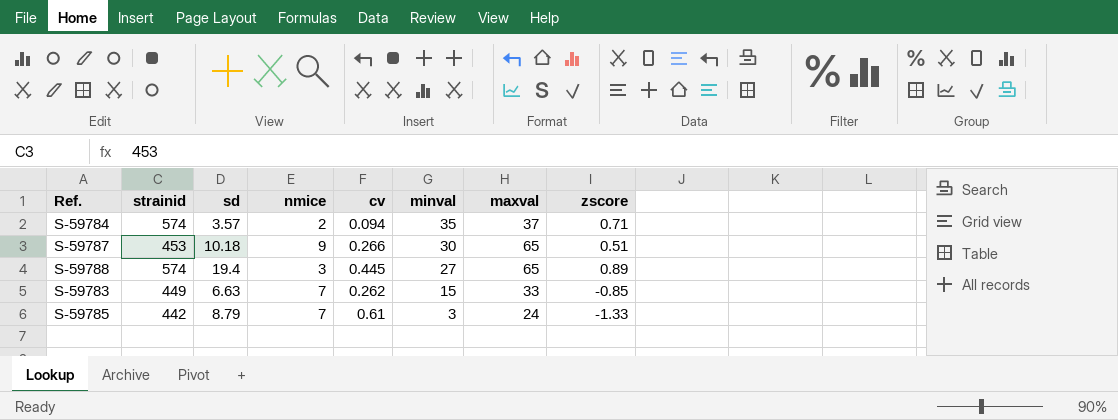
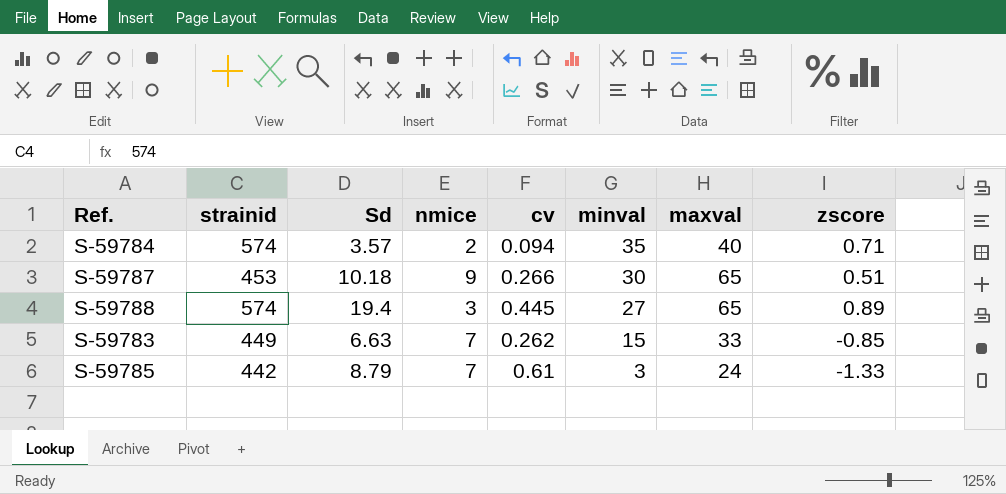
column name: sd -> Sd
S-59784 | maxval: 37 -> 40

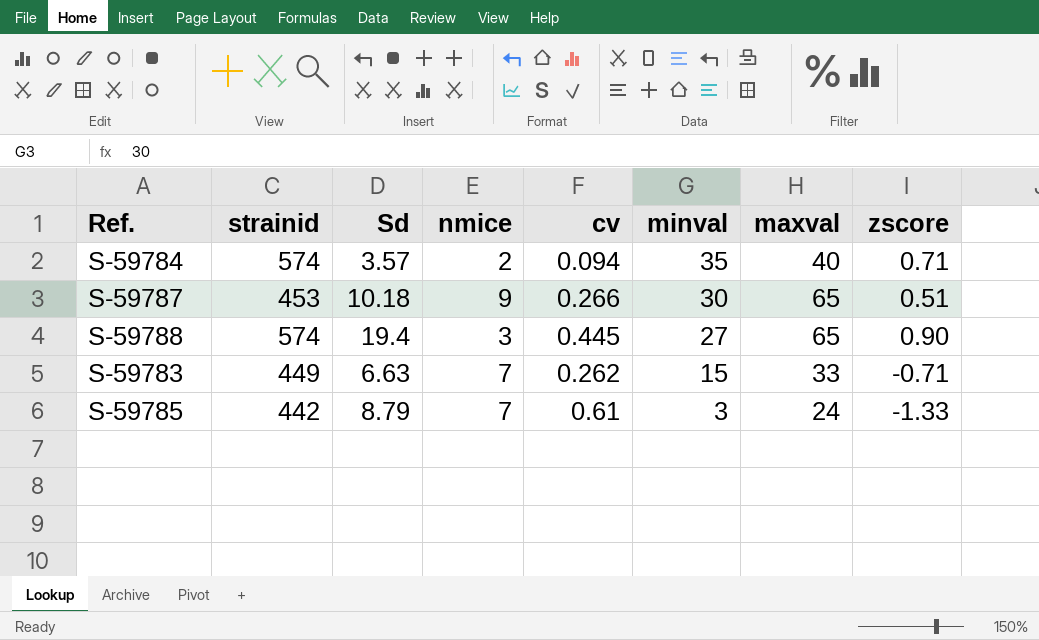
S-59788 | zscore: 0.89 -> 0.90
S-59783 | zscore: -0.85 -> -0.71

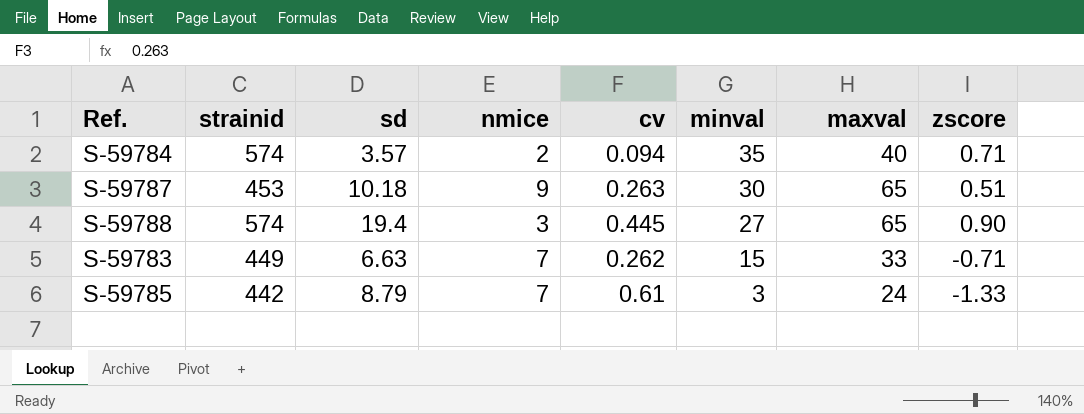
column name: Sd -> sd
S-59787 | cv: 0.266 -> 0.263

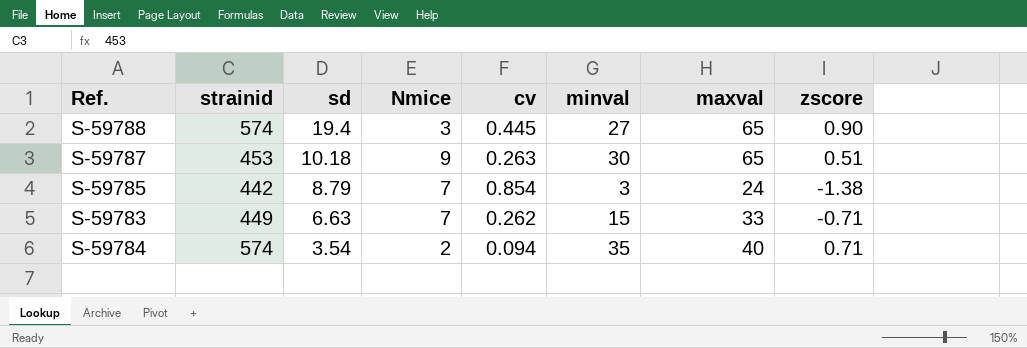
row order: minval descending -> sd descending
column name: nmice -> Nmice
S-59785 | cv: 0.61 -> 0.854
S-59785 | zscore: -1.33 -> -1.38
S-59784 | sd: 3.57 -> 3.54

